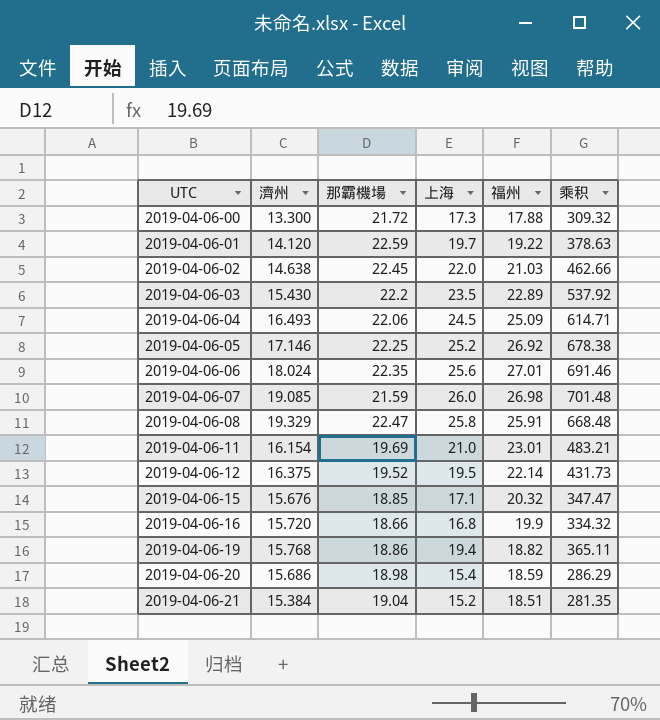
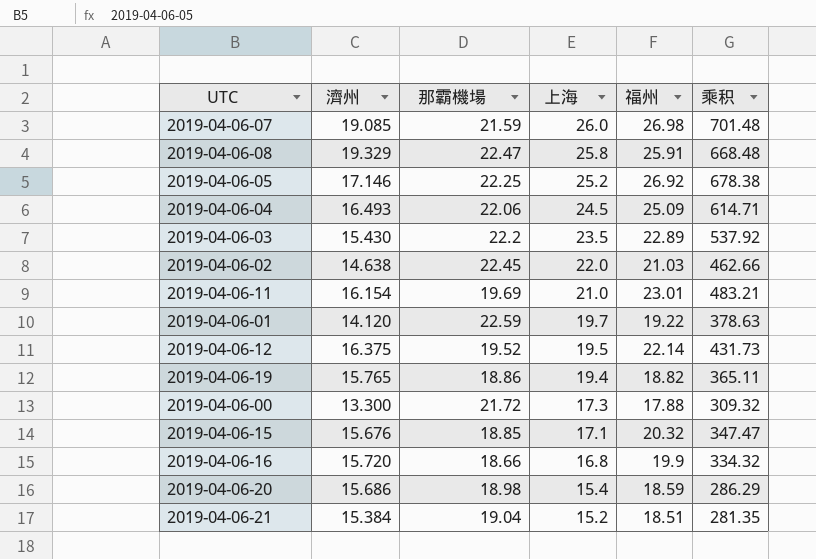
row order: UTC ascending -> 上海 descending
row 2019-04-06-06: 18.024 | 22.35 | 25.6 | 27.01 | 691.46 -> none
2019-04-06-19 | 濟州: 15.768 -> 15.765

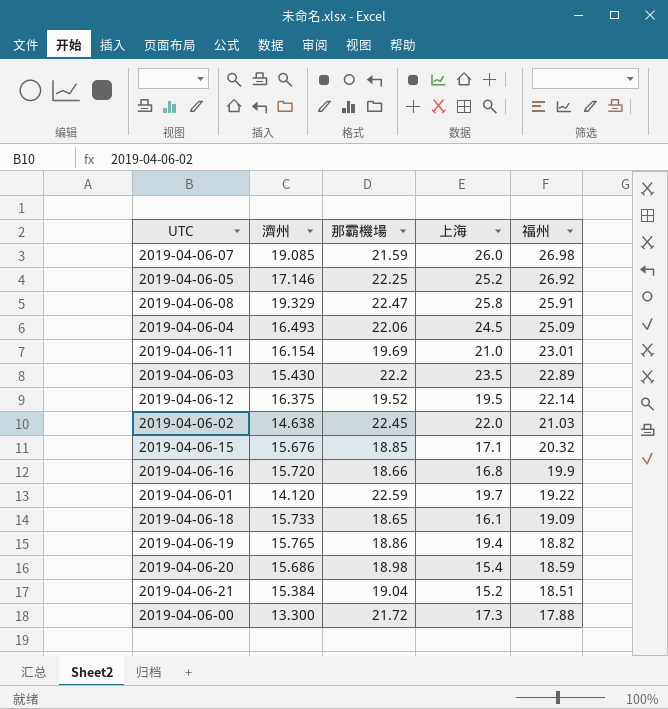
row order: 上海 descending -> 福州 descending
column 乘积 | formula: [上海] * [福州] -> none
row 2019-04-06-18: none -> 15.733 | 18.65 | 16.1 | 19.09

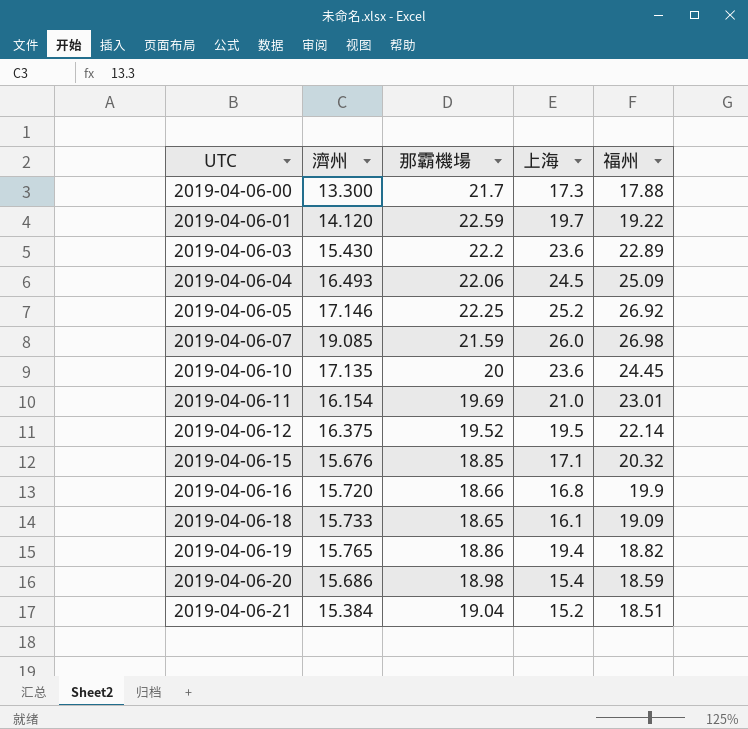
row order: 福州 descending -> UTC ascending
row 2019-04-06-08: 19.329 | 22.47 | 25.8 | 25.91 -> none
row 2019-04-06-02: 14.638 | 22.45 | 22.0 | 21.03 -> none
2019-04-06-00 | 那霸機場: 21.72 -> 21.7
2019-04-06-03 | 上海: 23.5 -> 23.6
row 2019-04-06-10: none -> 17.135 | 20 | 23.6 | 24.45

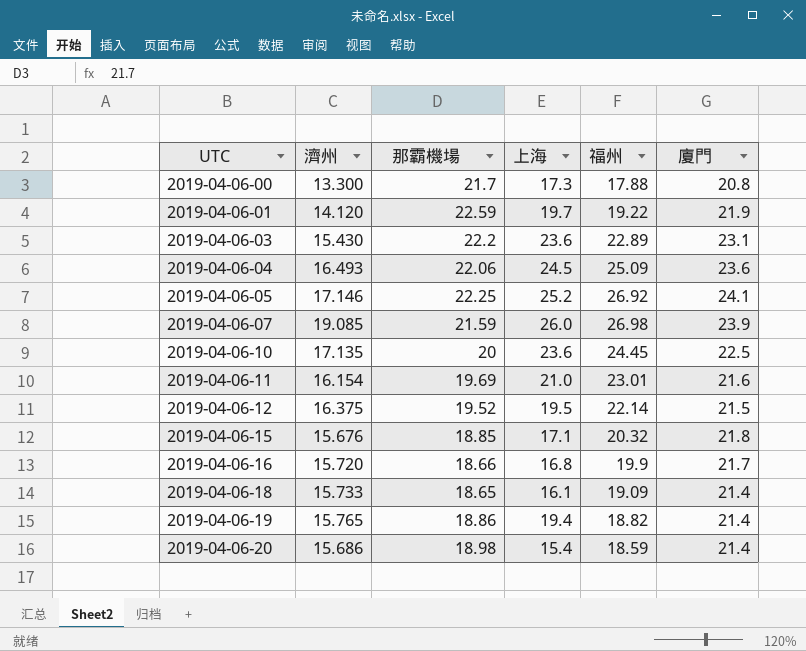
column 廈門 | position: none -> 6
row 2019-04-06-21: 15.384 | 19.04 | 15.2 | 18.51 -> none

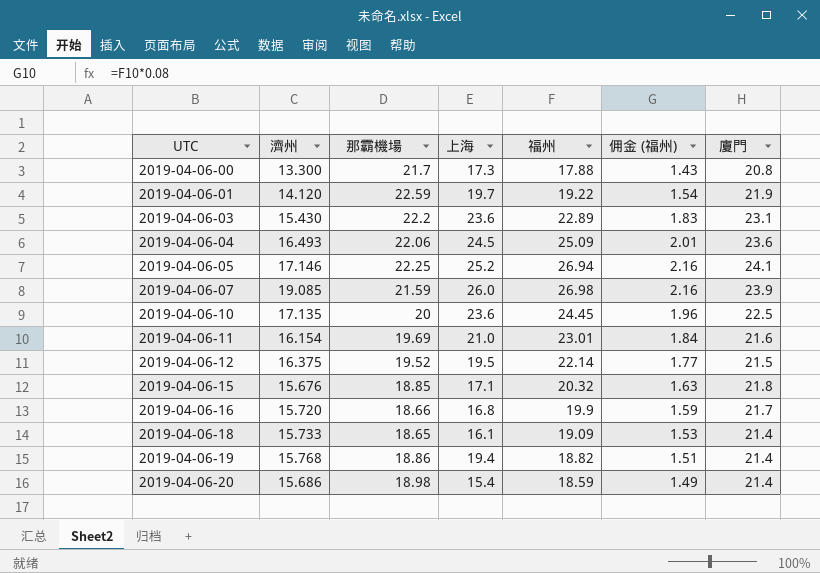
column 佣金 (福州) | formula: none -> [福州] * 0.08
2019-04-06-05 | 福州: 26.92 -> 26.94
2019-04-06-19 | 濟州: 15.765 -> 15.768

